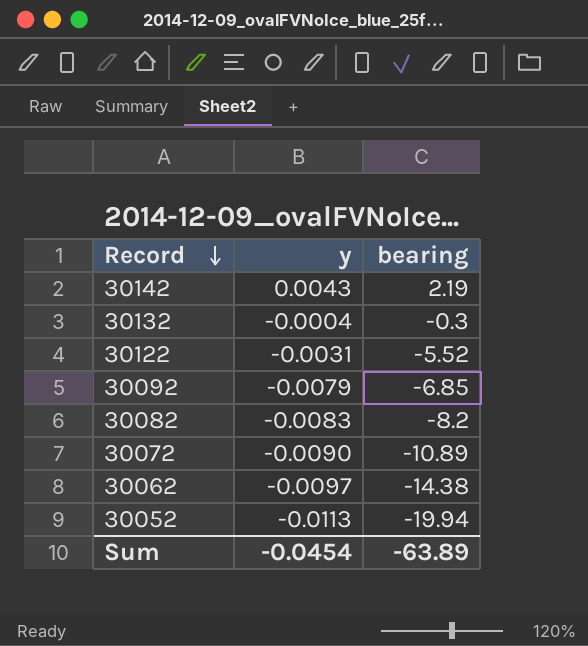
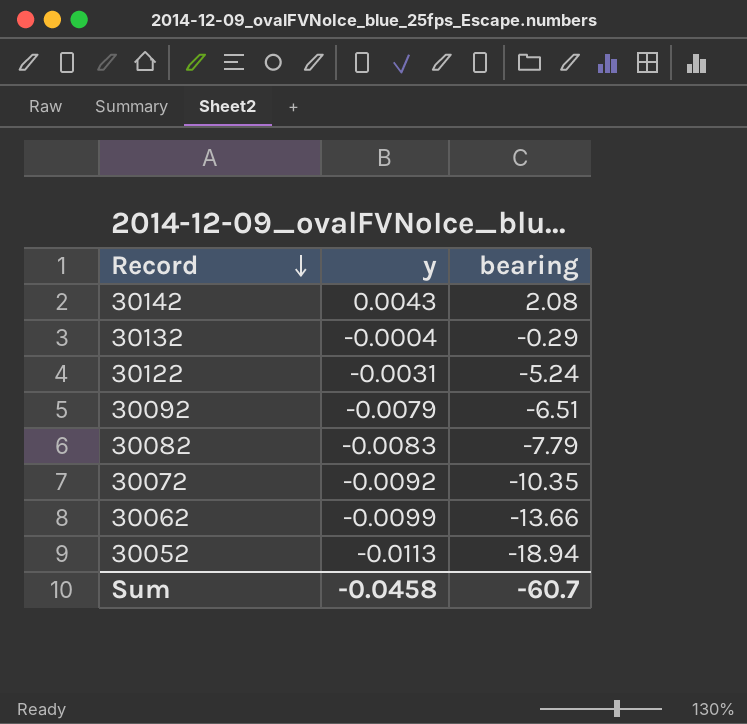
30142 | bearing: 2.19 -> 2.08
30132 | bearing: -0.3 -> -0.29
30122 | bearing: -5.52 -> -5.24
30092 | bearing: -6.85 -> -6.51
30082 | bearing: -8.2 -> -7.79
30072 | y: -0.0090 -> -0.0092
30072 | bearing: -10.89 -> -10.35
30062 | y: -0.0097 -> -0.0099
30062 | bearing: -14.38 -> -13.66
30052 | bearing: -19.94 -> -18.94
Sum | y: -0.0454 -> -0.0458
Sum | bearing: -63.89 -> -60.7

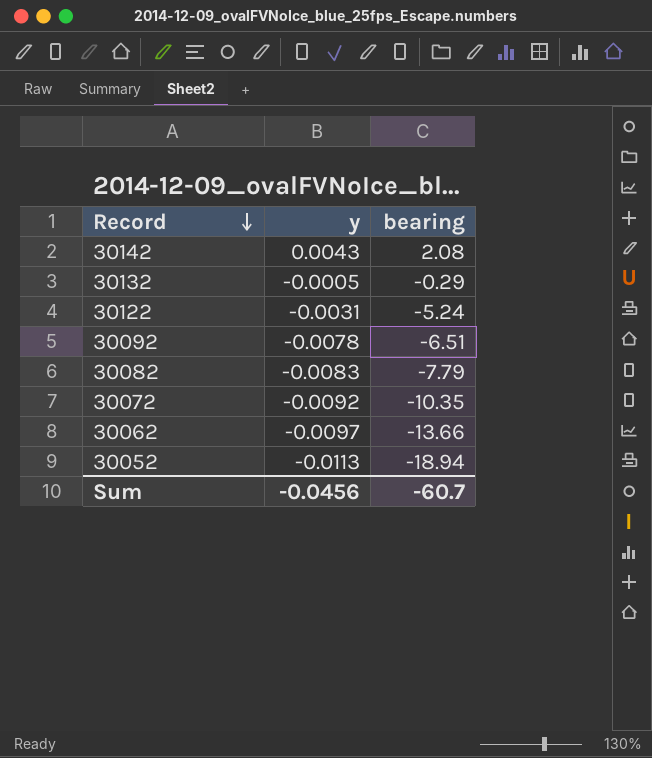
30132 | y: -0.0004 -> -0.0005
30092 | y: -0.0079 -> -0.0078
30062 | y: -0.0099 -> -0.0097
Sum | y: -0.0458 -> -0.0456

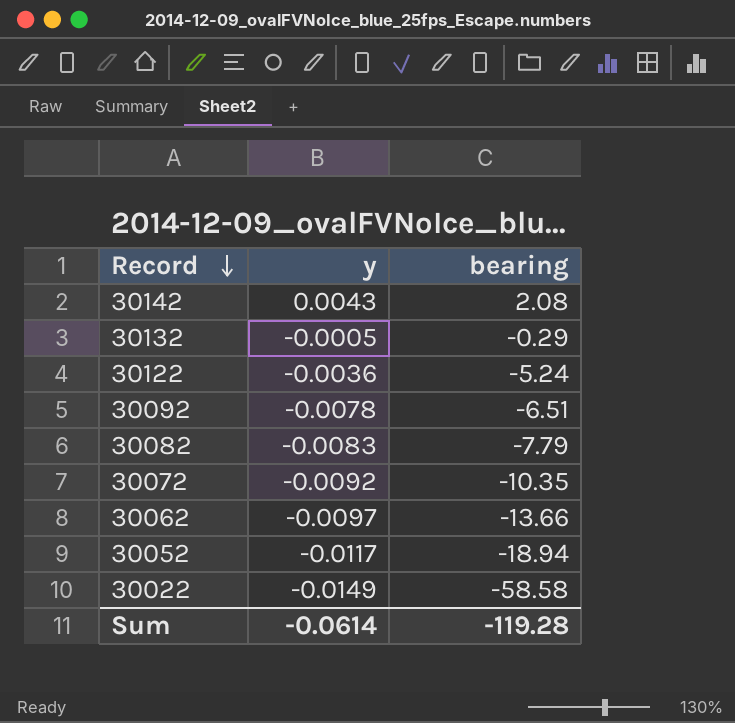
30122 | y: -0.0031 -> -0.0036
30052 | y: -0.0113 -> -0.0117
row 30022: none -> -0.0149 | -58.58
Sum | y: -0.0456 -> -0.0614
Sum | bearing: -60.7 -> -119.28

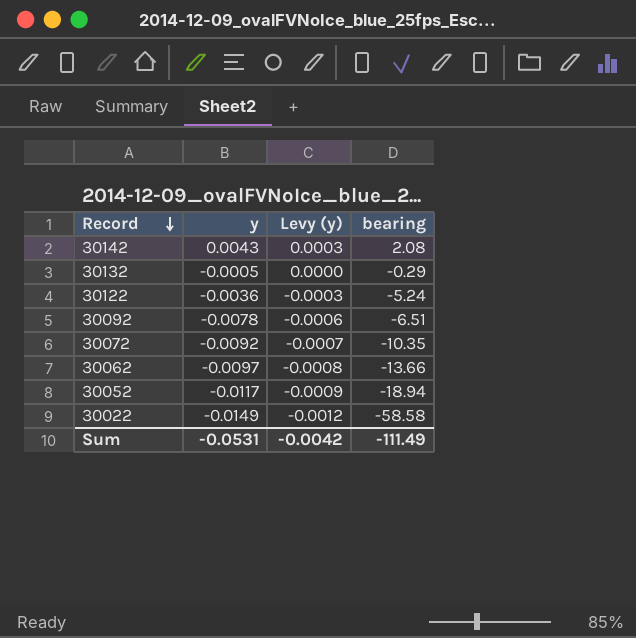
column Levy (y) | formula: none -> [y] * 0.08
row 30082: -0.0083 | -7.79 -> none
Sum | y: -0.0614 -> -0.0531
Sum | bearing: -119.28 -> -111.49

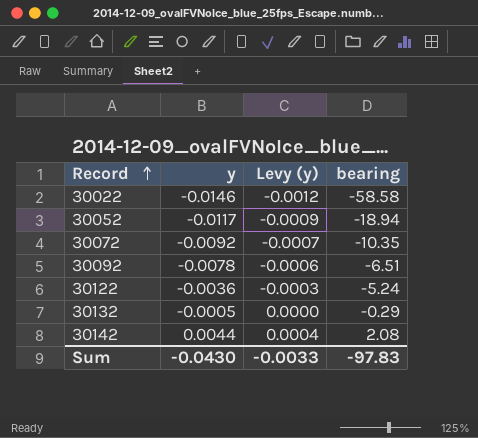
row order: Record descending -> Record ascending
row 30062: -0.0097 | -0.0008 | -13.66 -> none
30022 | y: -0.0149 -> -0.0146
30142 | y: 0.0043 -> 0.0044
30142 | Levy (y): 0.0003 -> 0.0004
Sum | y: -0.0531 -> -0.0430
Sum | Levy (y): -0.0042 -> -0.0033
Sum | bearing: -111.49 -> -97.83

